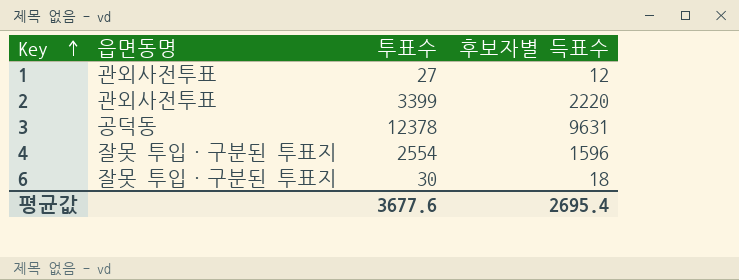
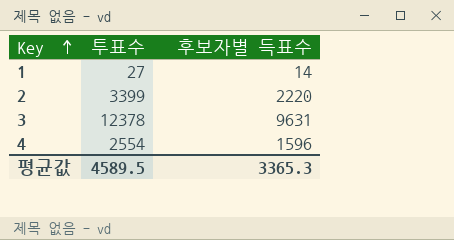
column 읍면동명 | position: 2 -> none
row 6: 잘못 투입·구분된 투표지 | 30 | 18 -> none
1 | 후보자별 득표수: 12 -> 14
평균값 | 투표수: 3677.6 -> 4589.5
평균값 | 후보자별 득표수: 2695.4 -> 3365.3

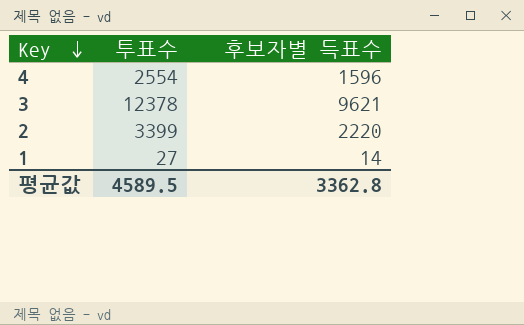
row order: Key ascending -> Key descending
3 | 후보자별 득표수: 9631 -> 9621
평균값 | 후보자별 득표수: 3365.3 -> 3362.8

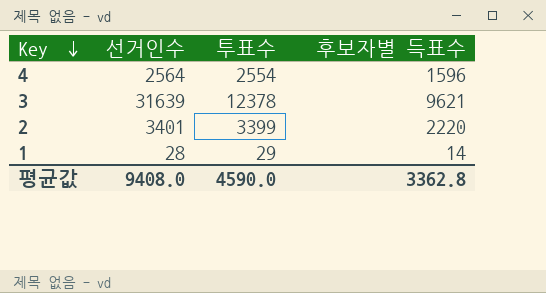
column 선거인수 | position: none -> 2
1 | 투표수: 27 -> 29
평균값 | 투표수: 4589.5 -> 4590.0

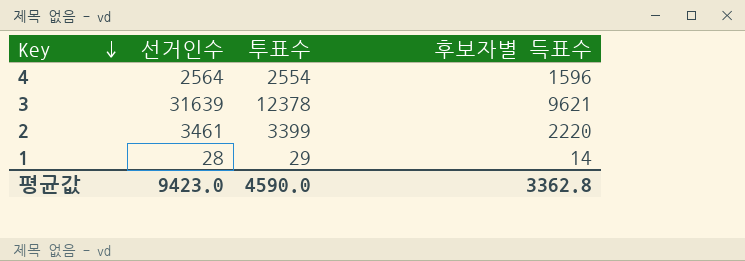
2 | 선거인수: 3401 -> 3461
평균값 | 선거인수: 9408.0 -> 9423.0

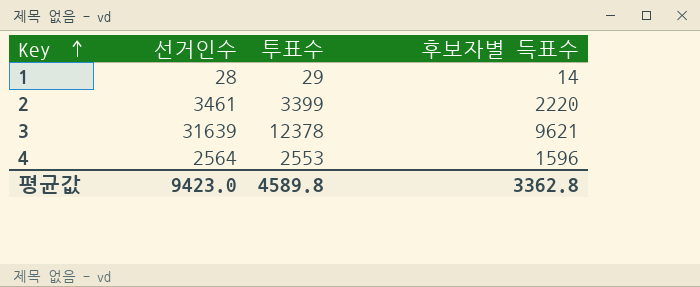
row order: Key descending -> Key ascending
4 | 투표수: 2554 -> 2553
평균값 | 투표수: 4590.0 -> 4589.8

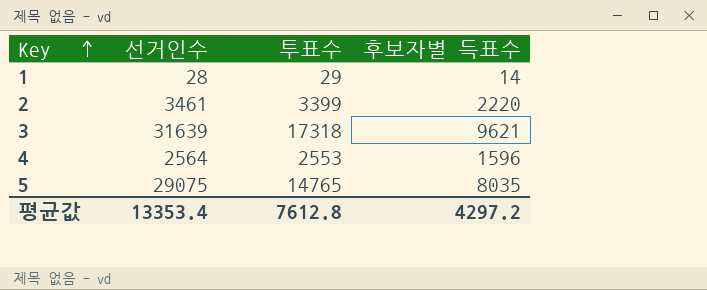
3 | 투표수: 12378 -> 17318
row 5: none -> 29075 | 14765 | 8035
평균값 | 선거인수: 9423.0 -> 13353.4
평균값 | 투표수: 4589.8 -> 7612.8
평균값 | 후보자별 득표수: 3362.8 -> 4297.2

